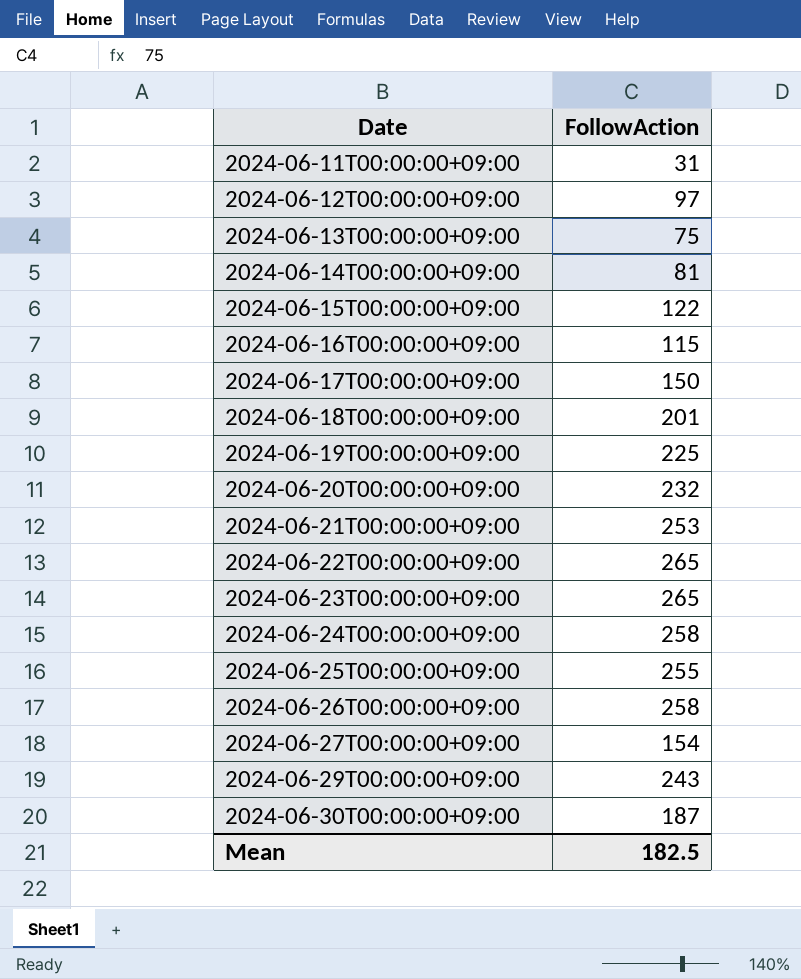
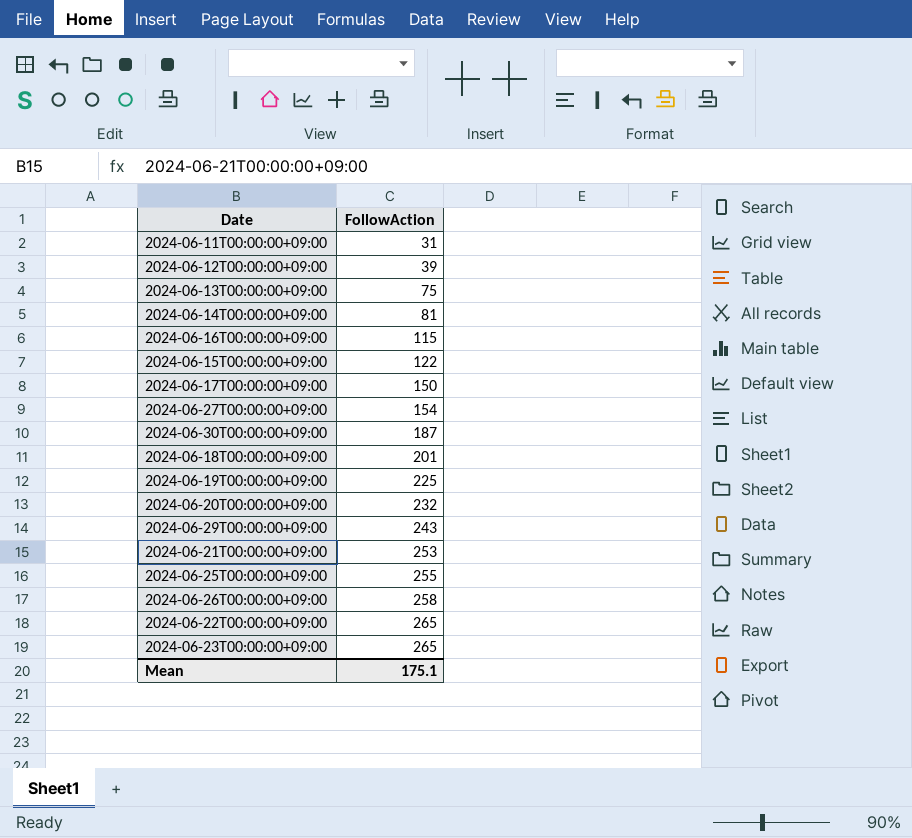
row order: Date ascending -> FollowAction ascending
row 2024-06-24T00:00:00+09:00: 258 -> none
2024-06-12T00:00:00+09:00 | FollowAction: 97 -> 39
Mean | FollowAction: 182.5 -> 175.1

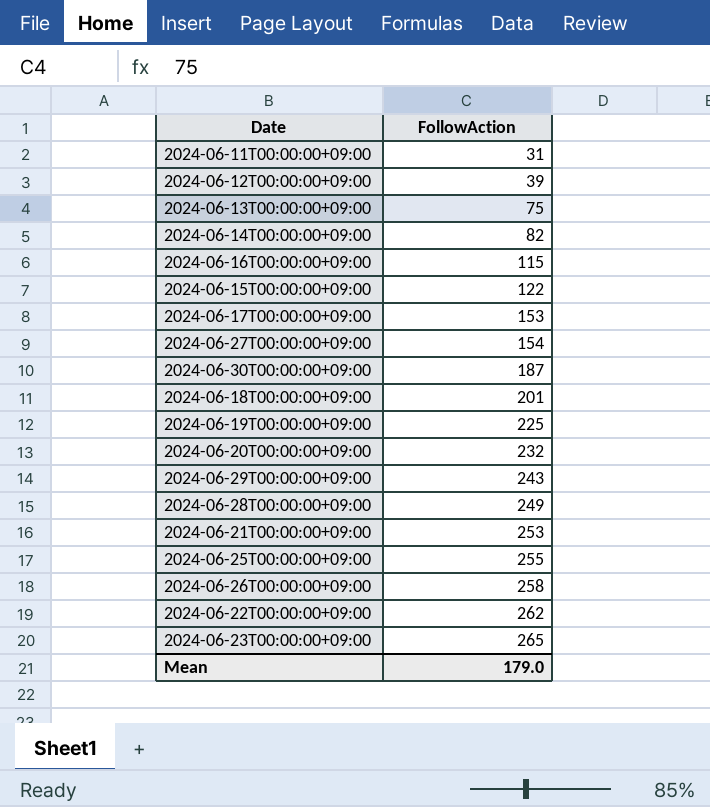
2024-06-14T00:00:00+09:00 | FollowAction: 81 -> 82
2024-06-17T00:00:00+09:00 | FollowAction: 150 -> 153
row 2024-06-28T00:00:00+09:00: none -> 249
2024-06-22T00:00:00+09:00 | FollowAction: 265 -> 262
Mean | FollowAction: 175.1 -> 179.0

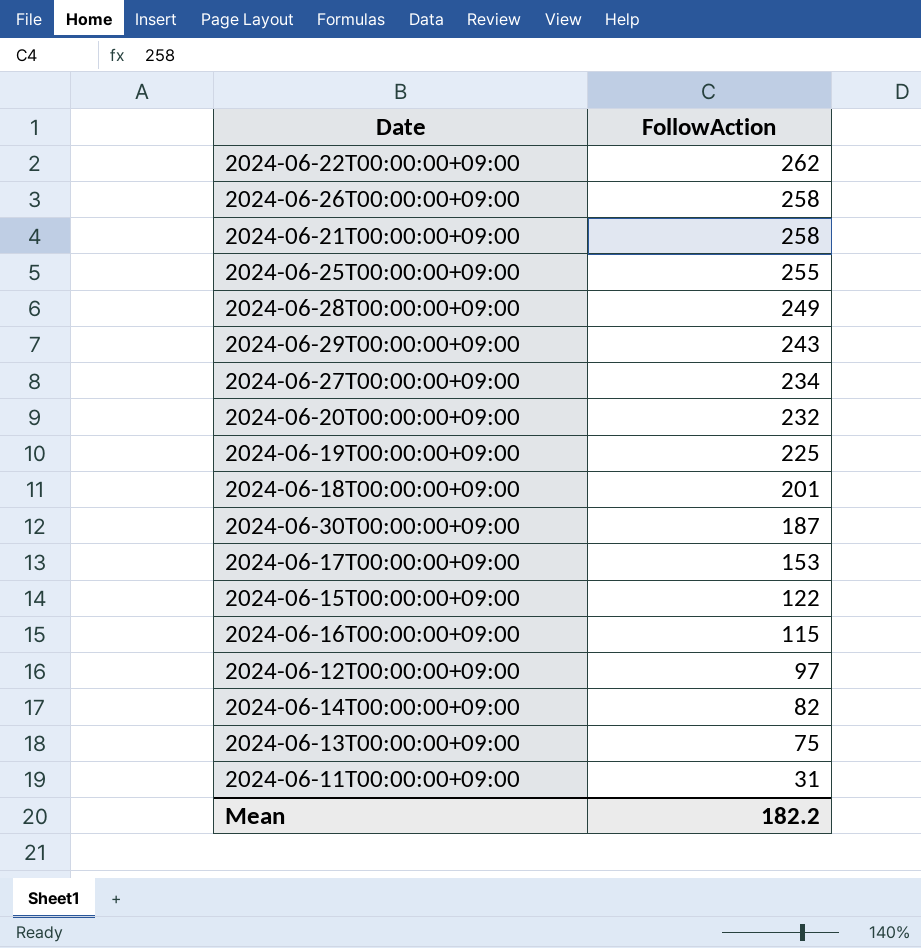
row order: FollowAction ascending -> FollowAction descending
row 2024-06-23T00:00:00+09:00: 265 -> none
2024-06-21T00:00:00+09:00 | FollowAction: 253 -> 258
2024-06-27T00:00:00+09:00 | FollowAction: 154 -> 234
2024-06-12T00:00:00+09:00 | FollowAction: 39 -> 97
Mean | FollowAction: 179.0 -> 182.2

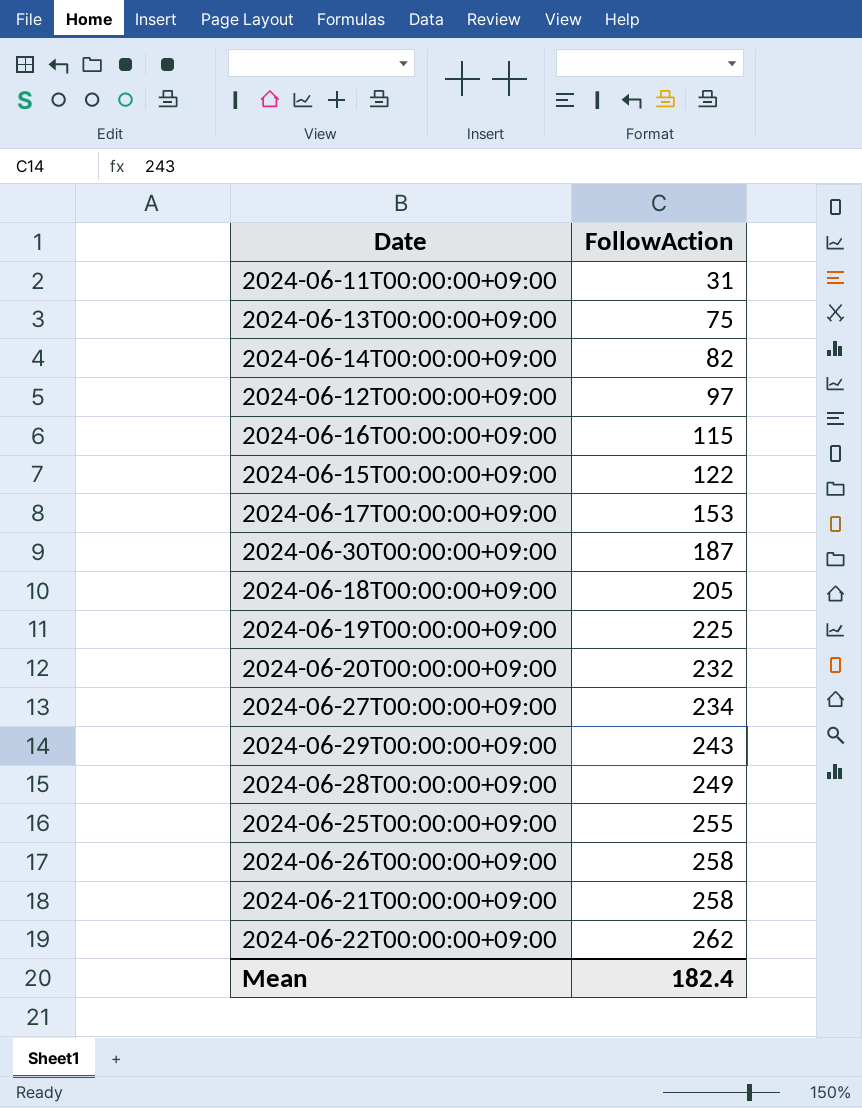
row order: FollowAction descending -> FollowAction ascending
2024-06-18T00:00:00+09:00 | FollowAction: 201 -> 205
Mean | FollowAction: 182.2 -> 182.4

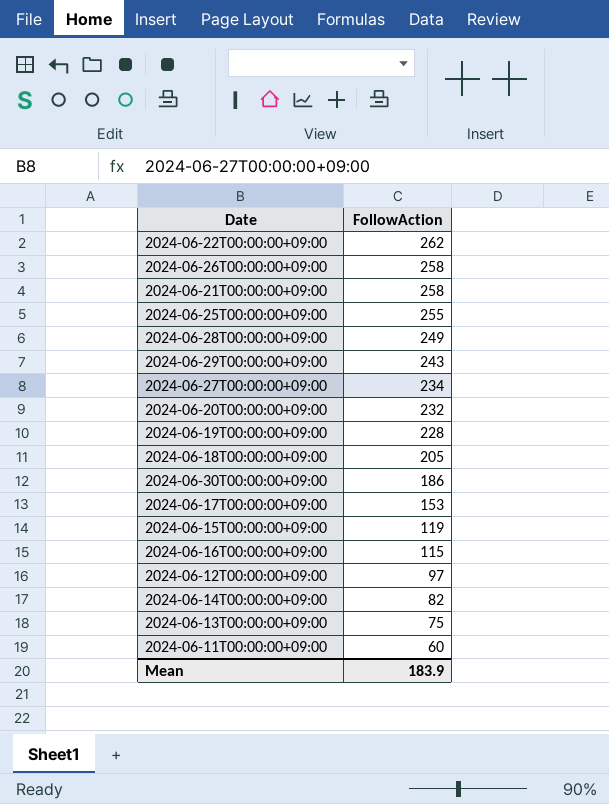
row order: FollowAction ascending -> FollowAction descending
2024-06-19T00:00:00+09:00 | FollowAction: 225 -> 228
2024-06-30T00:00:00+09:00 | FollowAction: 187 -> 186
2024-06-15T00:00:00+09:00 | FollowAction: 122 -> 119
2024-06-11T00:00:00+09:00 | FollowAction: 31 -> 60
Mean | FollowAction: 182.4 -> 183.9

